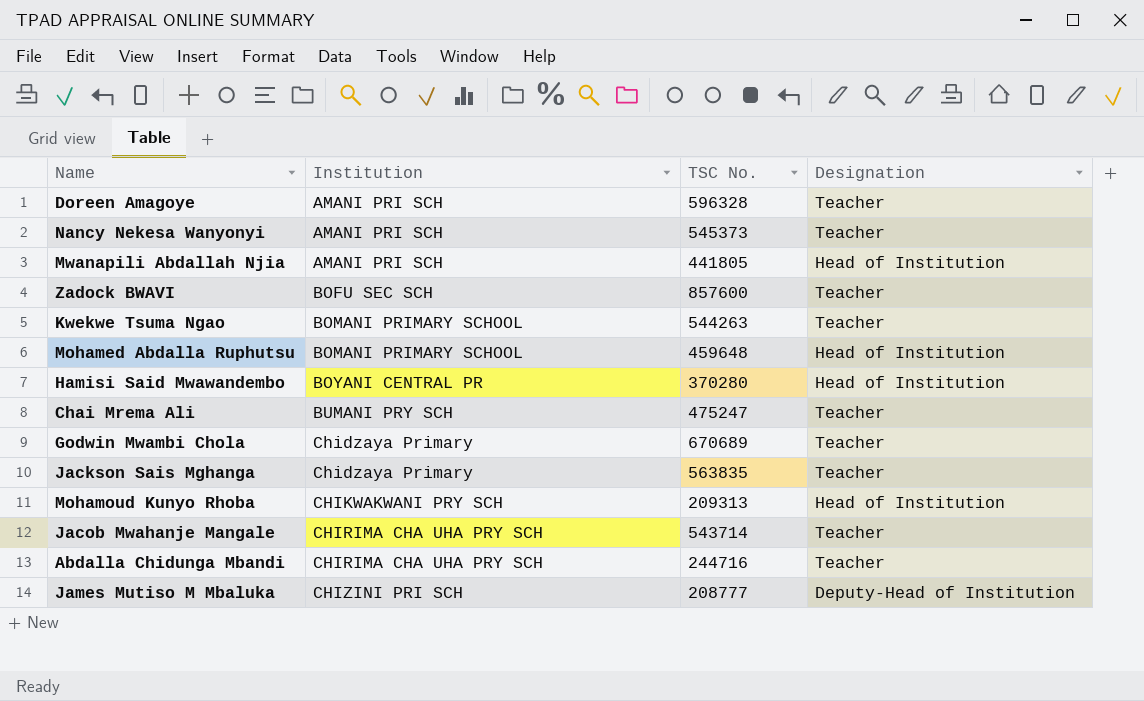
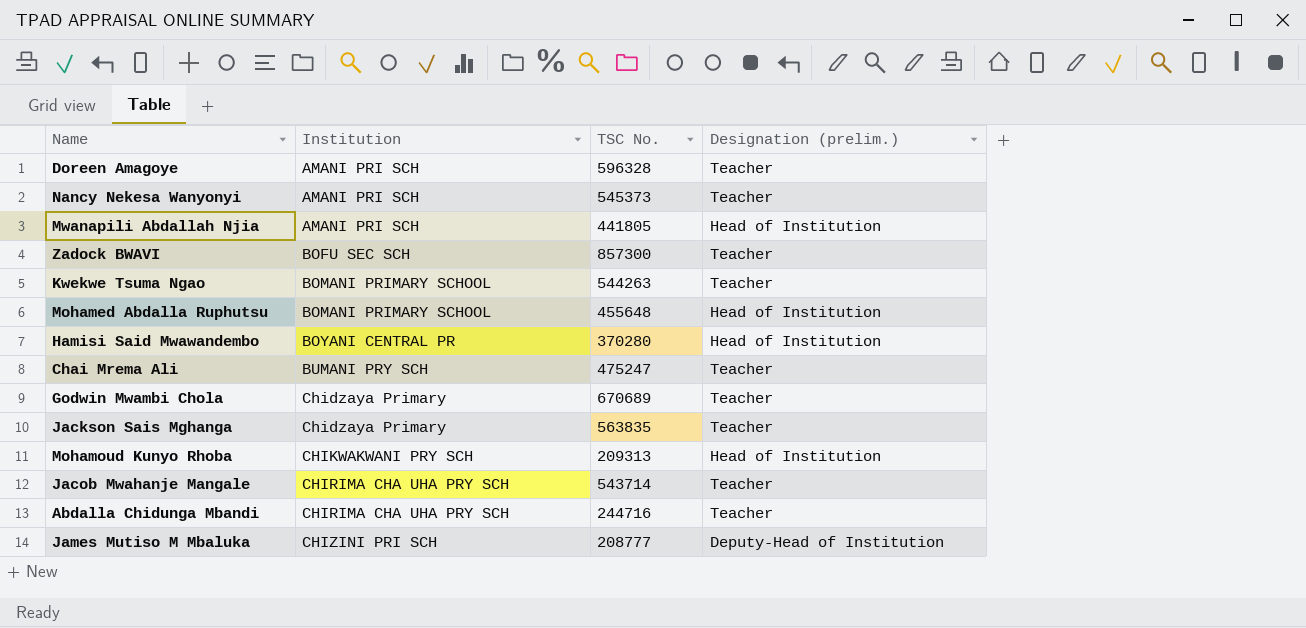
column name: Designation -> Designation (prelim.)
Zadock BWAVI | TSC No.: 857600 -> 857300
Mohamed Abdalla Ruphutsu | TSC No.: 459648 -> 455648

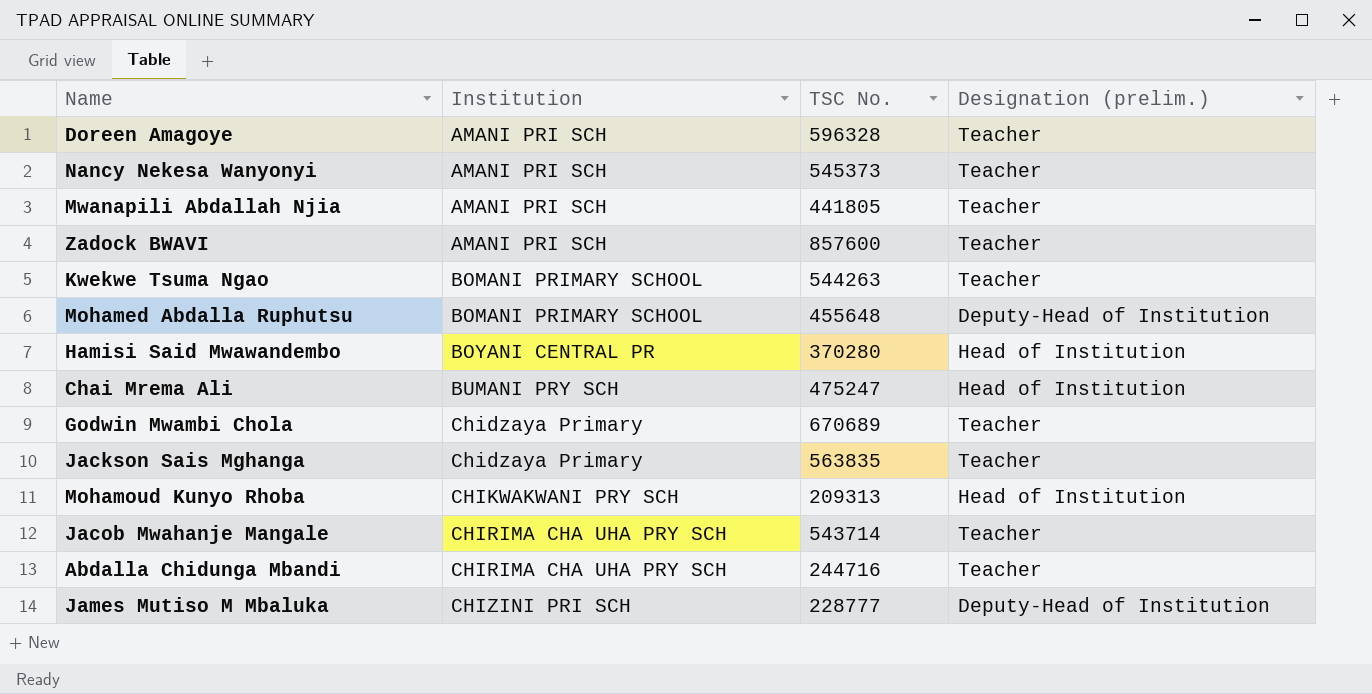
Mwanapili Abdallah Njia | Designation (prelim.): Head of Institution -> Teacher
Zadock BWAVI | Institution: BOFU SEC SCH -> AMANI PRI SCH
Zadock BWAVI | TSC No.: 857300 -> 857600
Mohamed Abdalla Ruphutsu | Designation (prelim.): Head of Institution -> Deputy-Head of Institution
Chai Mrema Ali | Designation (prelim.): Teacher -> Head of Institution
James Mutiso M Mbaluka | TSC No.: 208777 -> 228777

